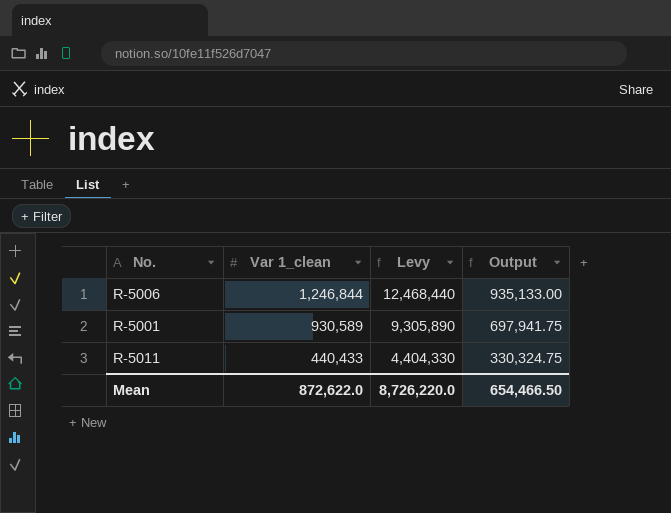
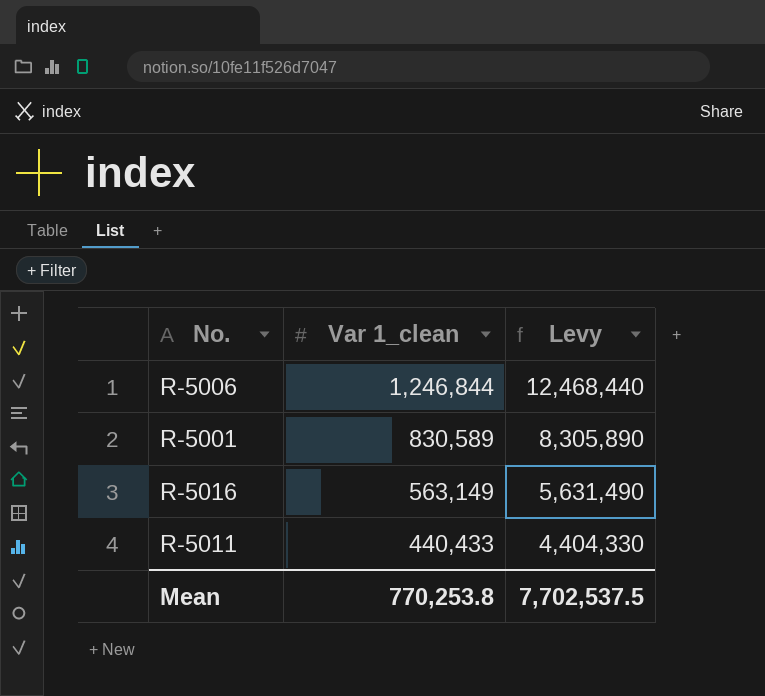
column Output | formula: [Var 1_clean] * 0.75 -> none
R-5001 | Var 1_clean: 930,589 -> 830,589
R-5001 | Levy: 9,305,890 -> 8,305,890
row R-5016: none -> 563,149 | 5,631,490
Mean | Var 1_clean: 872,622.0 -> 770,253.8
Mean | Levy: 8,726,220.0 -> 7,702,537.5

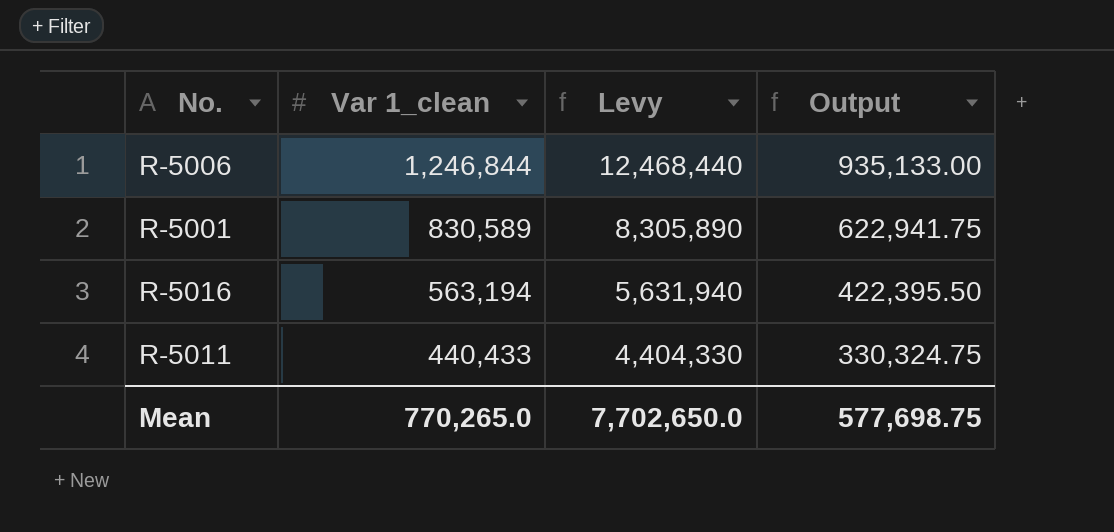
column Output | formula: none -> [Var 1_clean] * 0.75
R-5016 | Var 1_clean: 563,149 -> 563,194
R-5016 | Levy: 5,631,490 -> 5,631,940
Mean | Var 1_clean: 770,253.8 -> 770,265.0
Mean | Levy: 7,702,537.5 -> 7,702,650.0

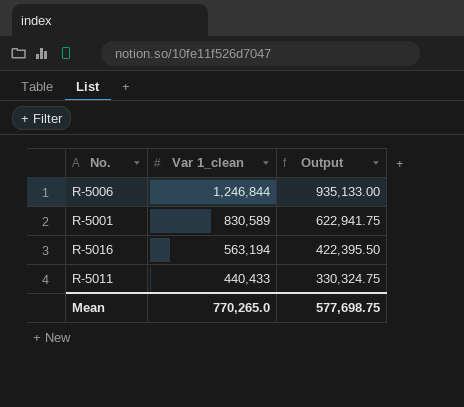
column Levy | formula: [Var 1_clean] * 10 -> none

